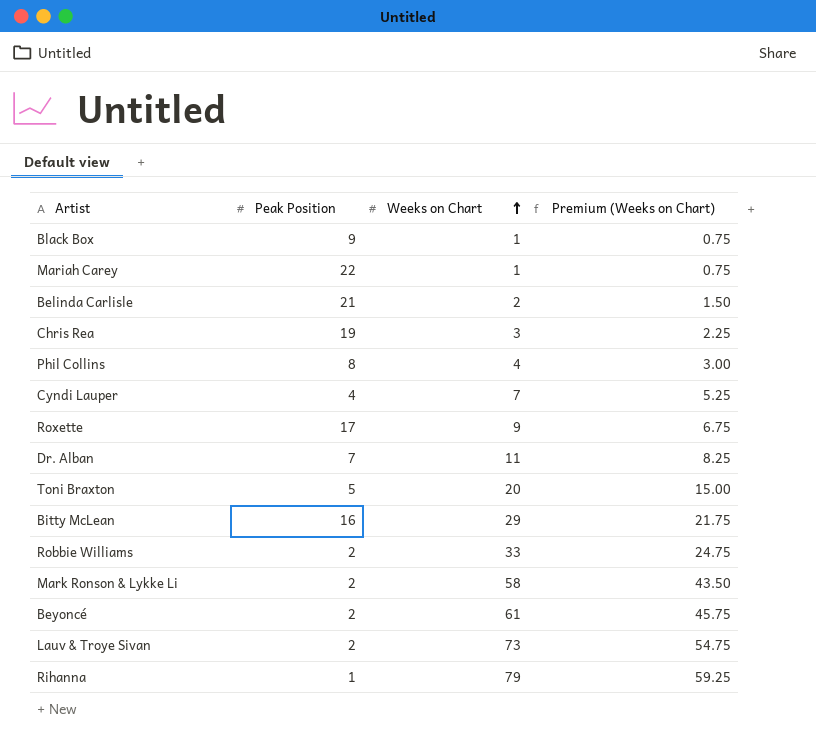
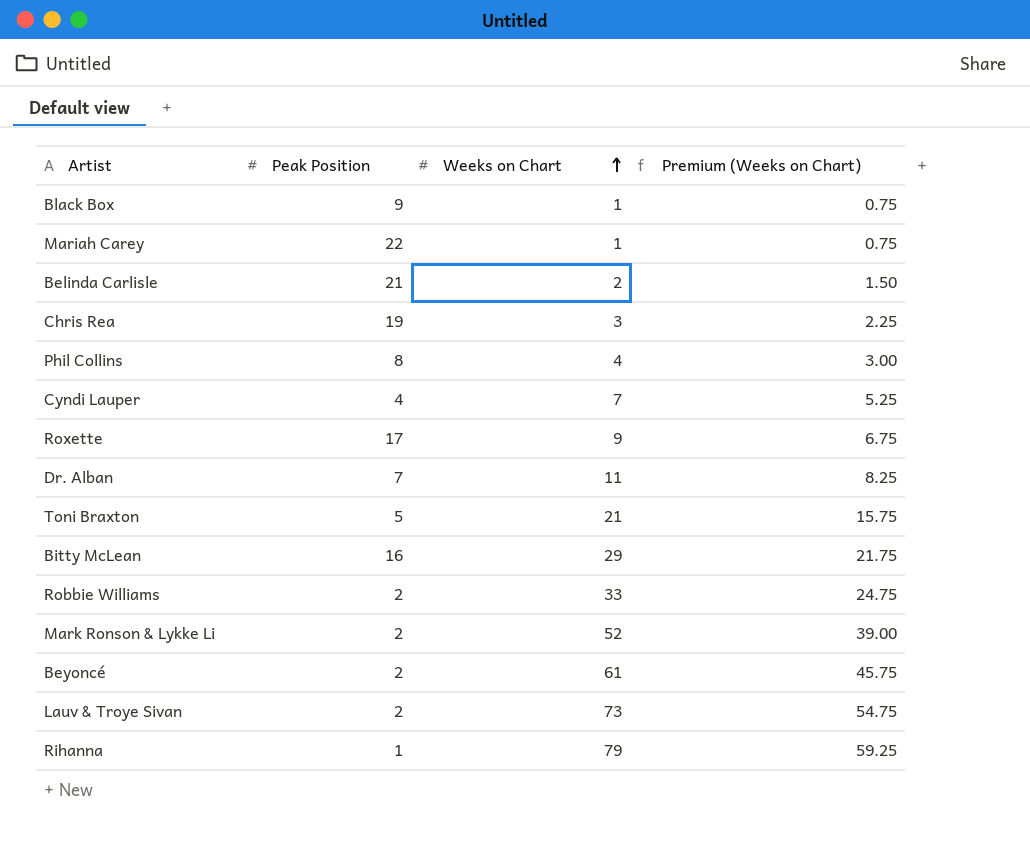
Toni Braxton | Weeks on Chart: 20 -> 21
Toni Braxton | Premium (Weeks on Chart): 15.00 -> 15.75
Mark Ronson & Lykke Li | Weeks on Chart: 58 -> 52
Mark Ronson & Lykke Li | Premium (Weeks on Chart): 43.50 -> 39.00

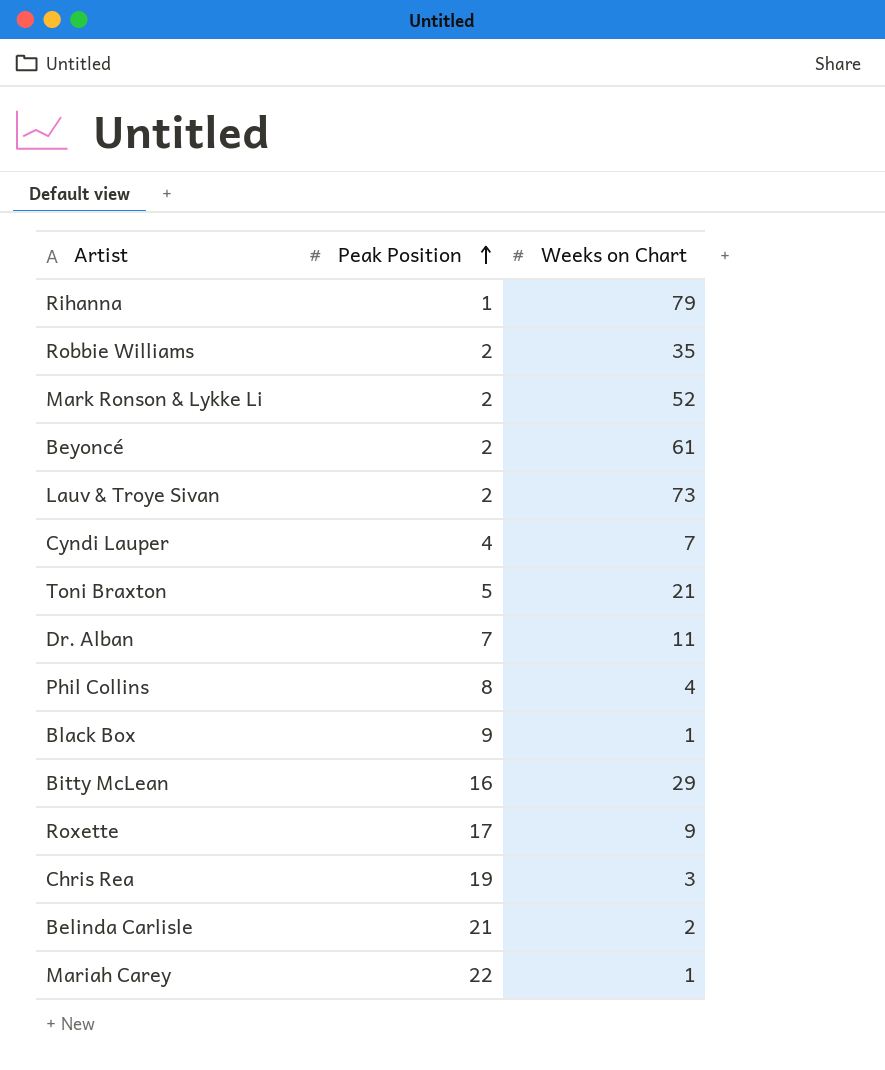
row order: Weeks on Chart ascending -> Peak Position ascending
column Premium (Weeks on Chart) | formula: [Weeks on Chart] * 0.75 -> none
Robbie Williams | Weeks on Chart: 33 -> 35

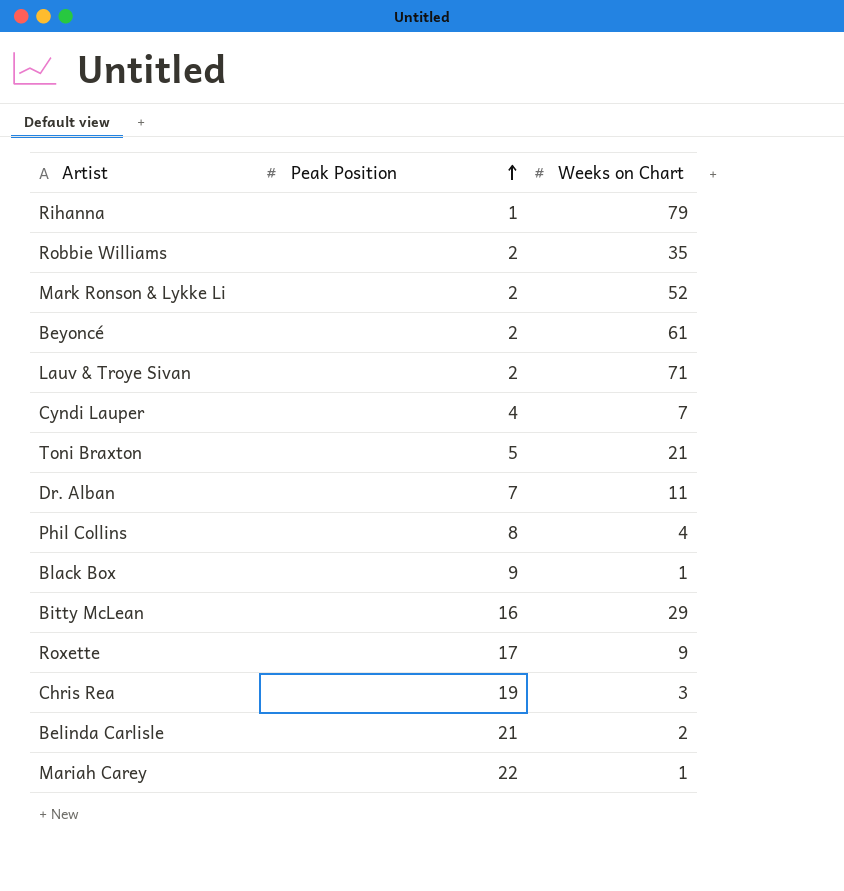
Lauv & Troye Sivan | Weeks on Chart: 73 -> 71

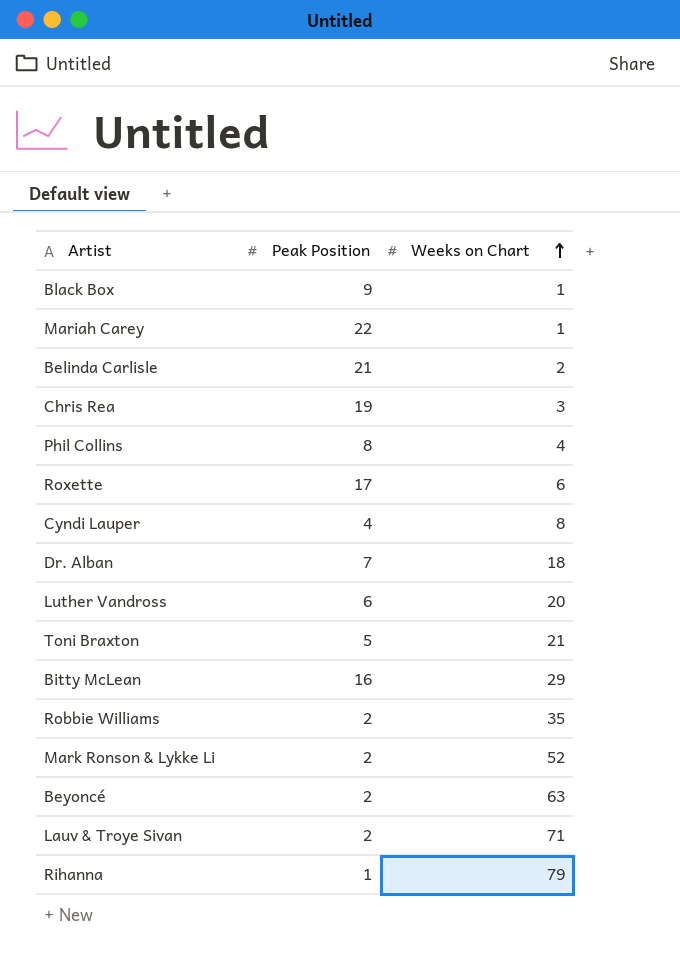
row order: Peak Position ascending -> Weeks on Chart ascending
Roxette | Weeks on Chart: 9 -> 6
Cyndi Lauper | Weeks on Chart: 7 -> 8
Dr. Alban | Weeks on Chart: 11 -> 18
row Luther Vandross: none -> 6 | 20
Beyoncé | Weeks on Chart: 61 -> 63

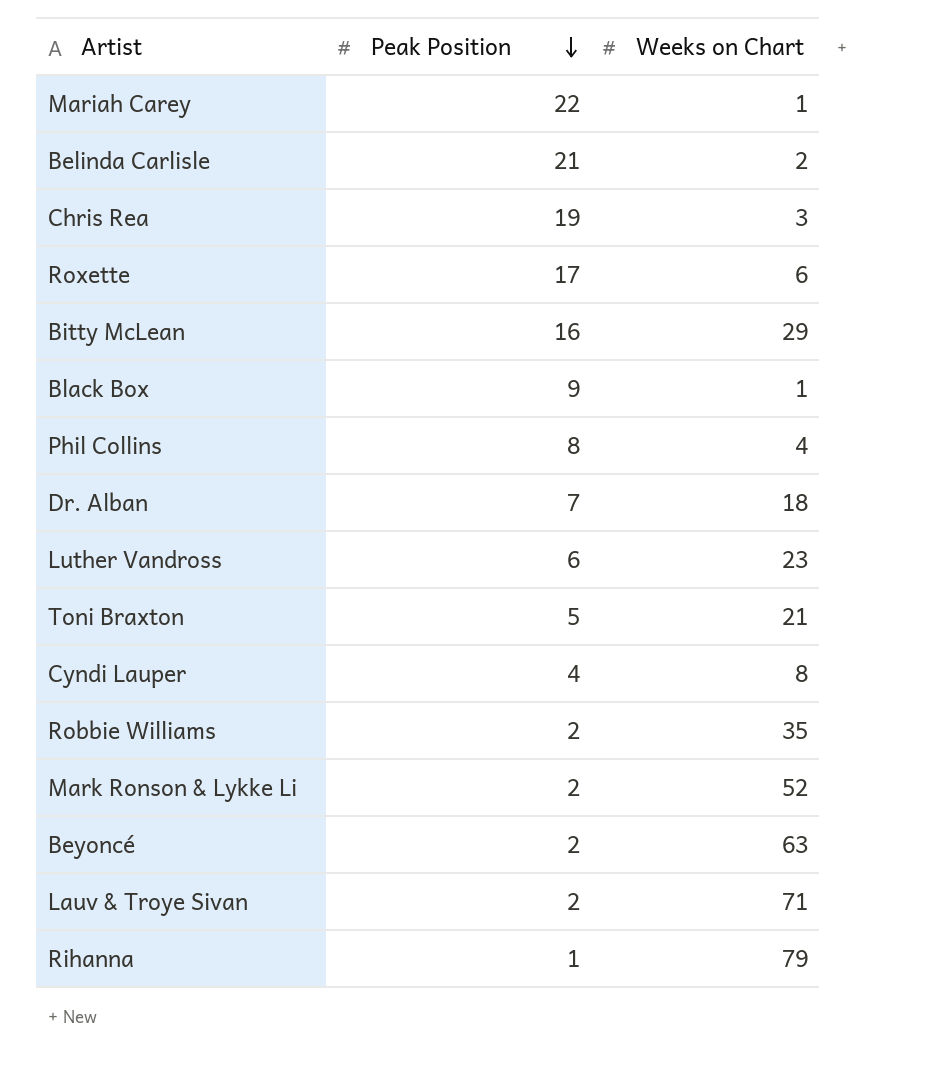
row order: Weeks on Chart ascending -> Peak Position descending
Luther Vandross | Weeks on Chart: 20 -> 23

